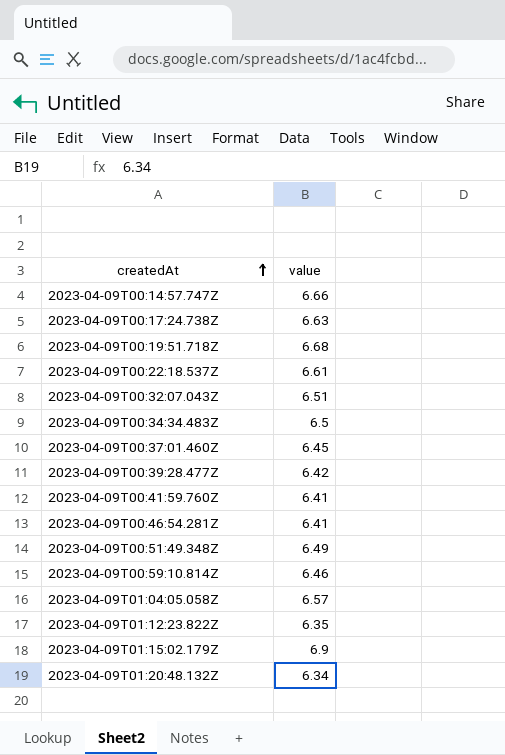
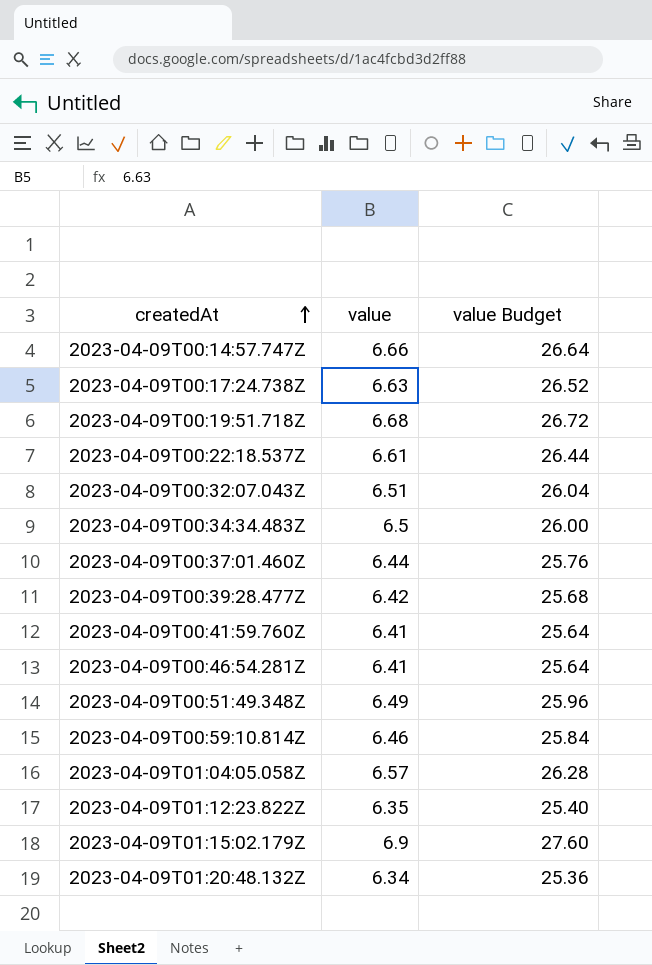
column value Budget | formula: none -> [value] * 4
2023-04-09T00:37:01.460Z | value: 6.45 -> 6.44

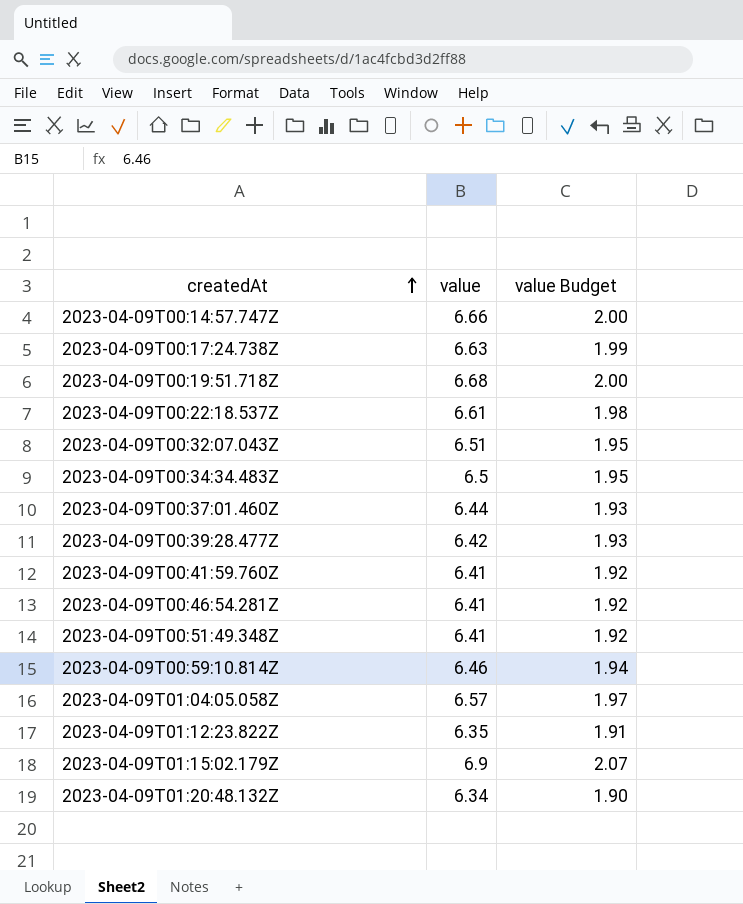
column value Budget | formula: [value] * 4 -> [value] * 0.3
2023-04-09T00:51:49.348Z | value: 6.49 -> 6.41

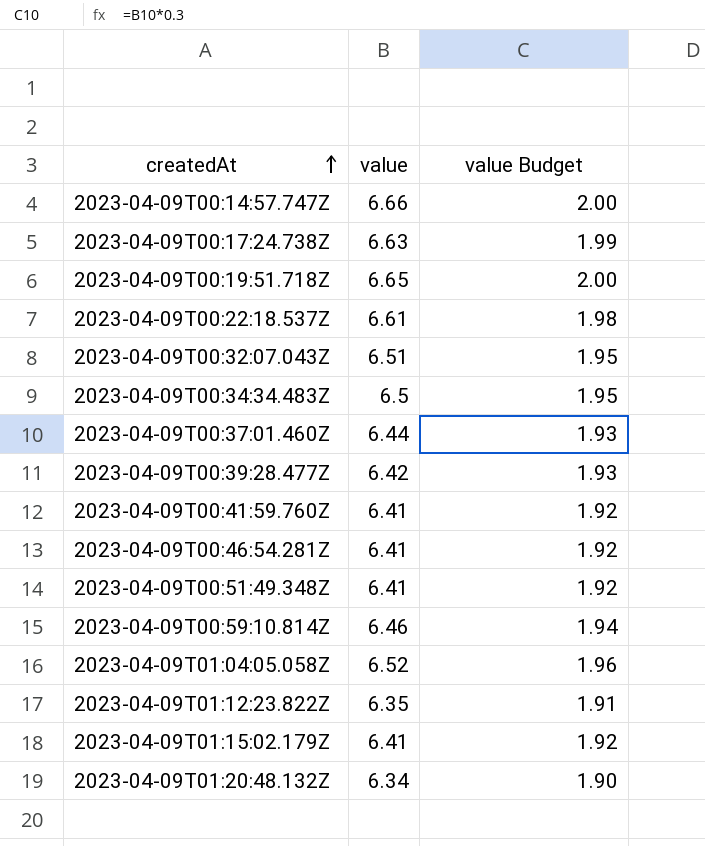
2023-04-09T00:19:51.718Z | value: 6.68 -> 6.65
2023-04-09T01:04:05.058Z | value: 6.57 -> 6.52
2023-04-09T01:04:05.058Z | value Budget: 1.97 -> 1.96
2023-04-09T01:15:02.179Z | value: 6.9 -> 6.41
2023-04-09T01:15:02.179Z | value Budget: 2.07 -> 1.92

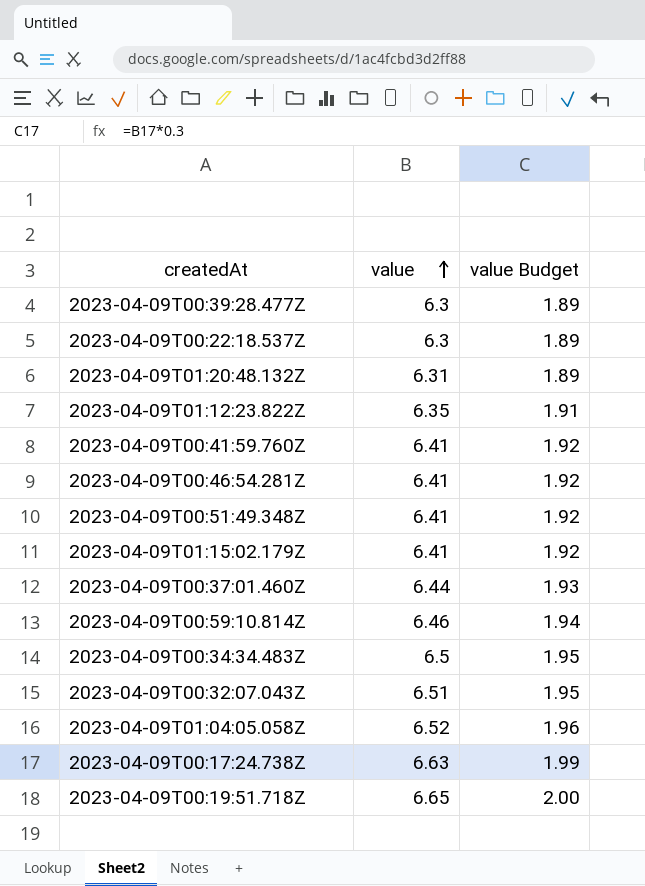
row order: createdAt ascending -> value ascending
row 2023-04-09T00:14:57.747Z: 6.66 | 2.00 -> none
2023-04-09T00:39:28.477Z | value: 6.42 -> 6.3
2023-04-09T00:39:28.477Z | value Budget: 1.93 -> 1.89
2023-04-09T00:22:18.537Z | value: 6.61 -> 6.3
2023-04-09T00:22:18.537Z | value Budget: 1.98 -> 1.89
2023-04-09T01:20:48.132Z | value: 6.34 -> 6.31
2023-04-09T01:20:48.132Z | value Budget: 1.90 -> 1.89

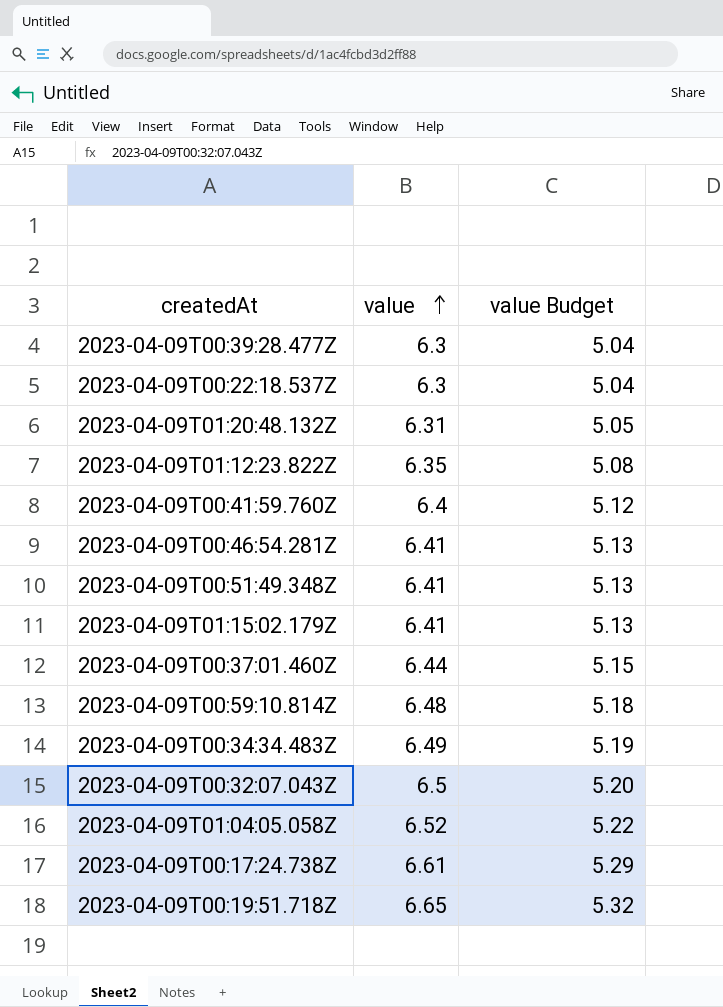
column value Budget | formula: [value] * 0.3 -> [value] * 0.8
2023-04-09T00:41:59.760Z | value: 6.41 -> 6.4
2023-04-09T00:59:10.814Z | value: 6.46 -> 6.48
2023-04-09T00:34:34.483Z | value: 6.5 -> 6.49
2023-04-09T00:32:07.043Z | value: 6.51 -> 6.5
2023-04-09T00:17:24.738Z | value: 6.63 -> 6.61

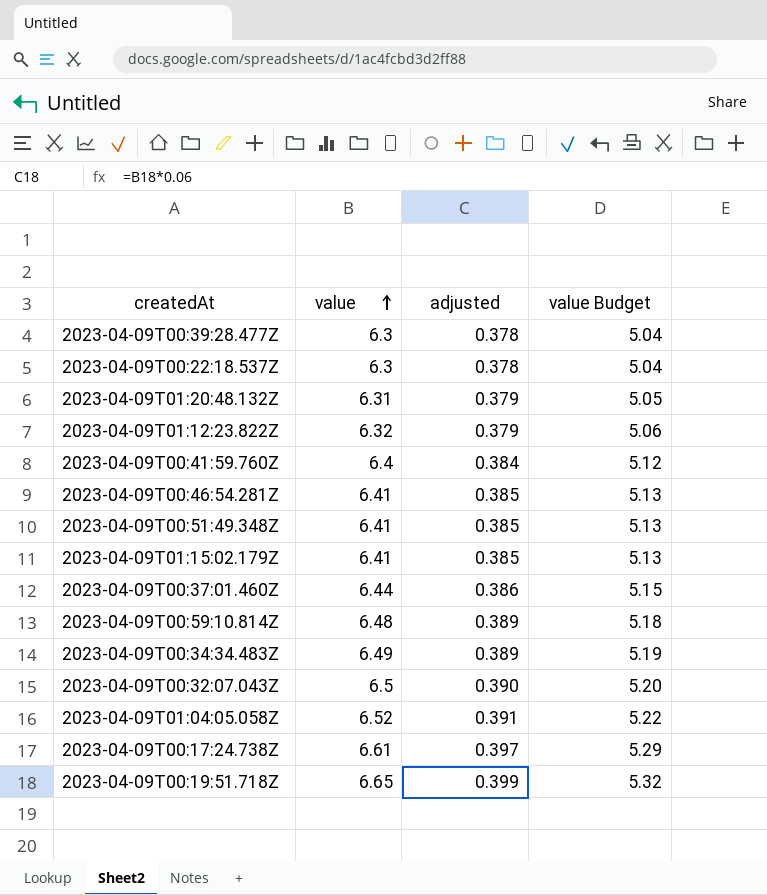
column adjusted | formula: none -> [value] * 0.06
2023-04-09T01:12:23.822Z | value: 6.35 -> 6.32
2023-04-09T01:12:23.822Z | value Budget: 5.08 -> 5.06

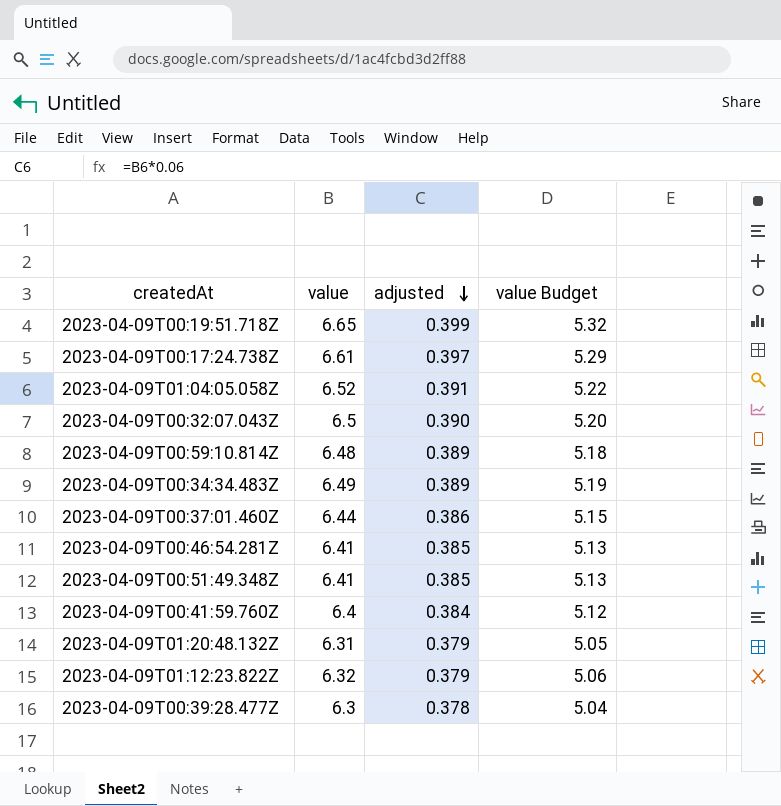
row order: value ascending -> adjusted descending
row 2023-04-09T00:22:18.537Z: 6.3 | 0.378 | 5.04 -> none
row 2023-04-09T01:15:02.179Z: 6.41 | 0.385 | 5.13 -> none

